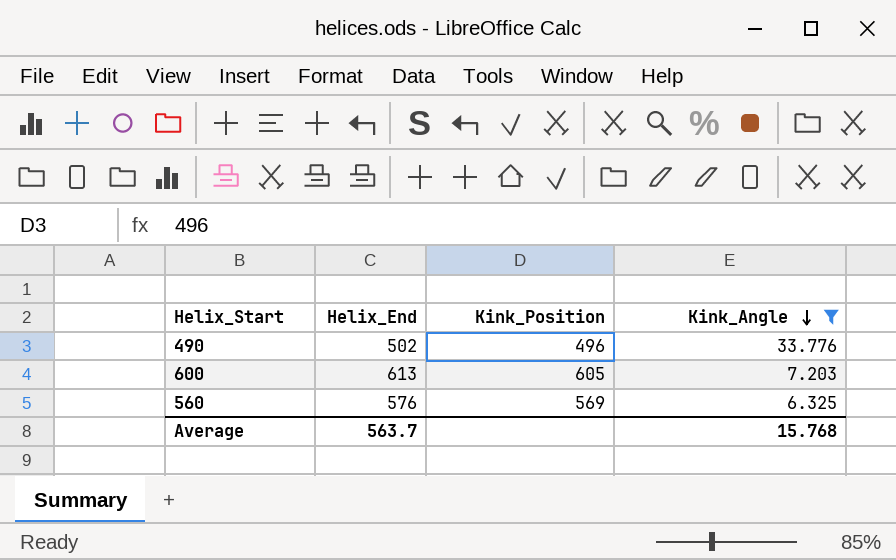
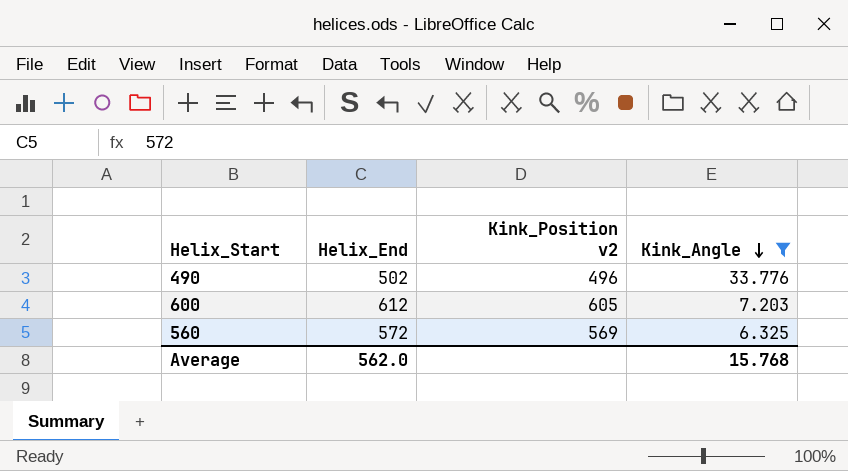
column name: Kink_Position -> Kink_Position v2
600 | Helix_End: 613 -> 612
560 | Helix_End: 576 -> 572
Average | Helix_End: 563.7 -> 562.0

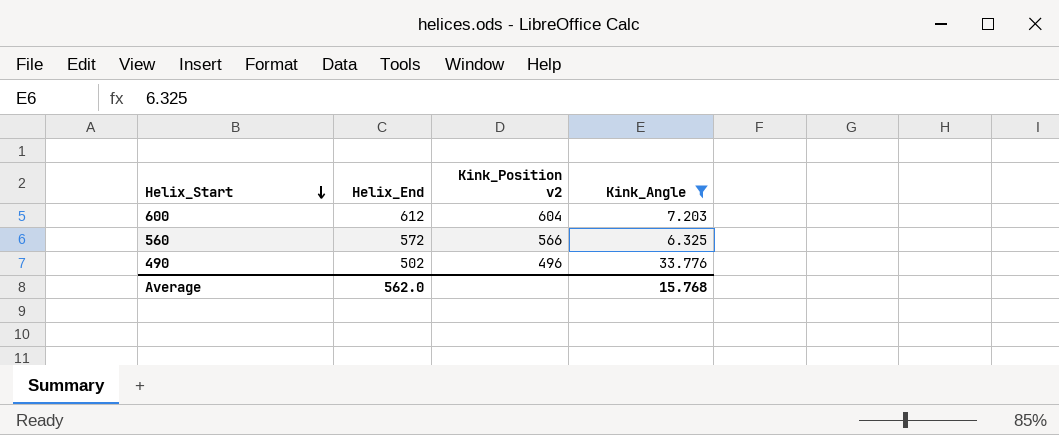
row order: Kink_Angle descending -> Helix_Start descending
600 | Kink_Position v2: 605 -> 604
560 | Kink_Position v2: 569 -> 566

